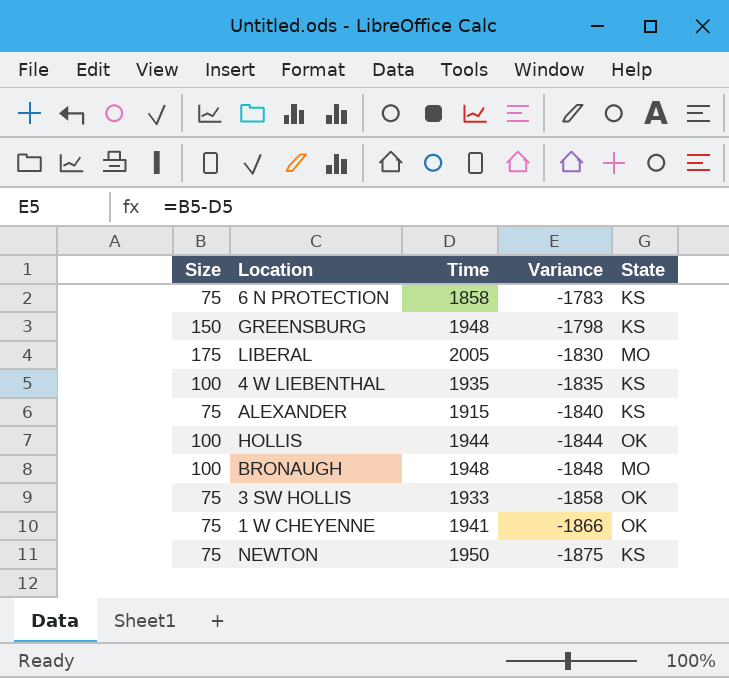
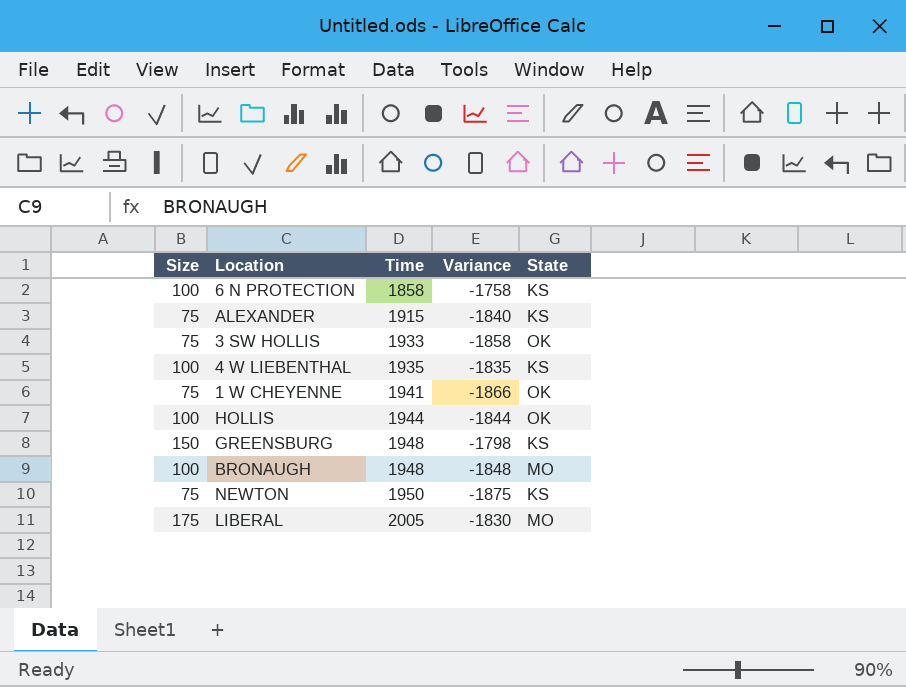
row order: Variance descending -> Time ascending
6 N PROTECTION | Size: 75 -> 100
6 N PROTECTION | Variance: -1783 -> -1758

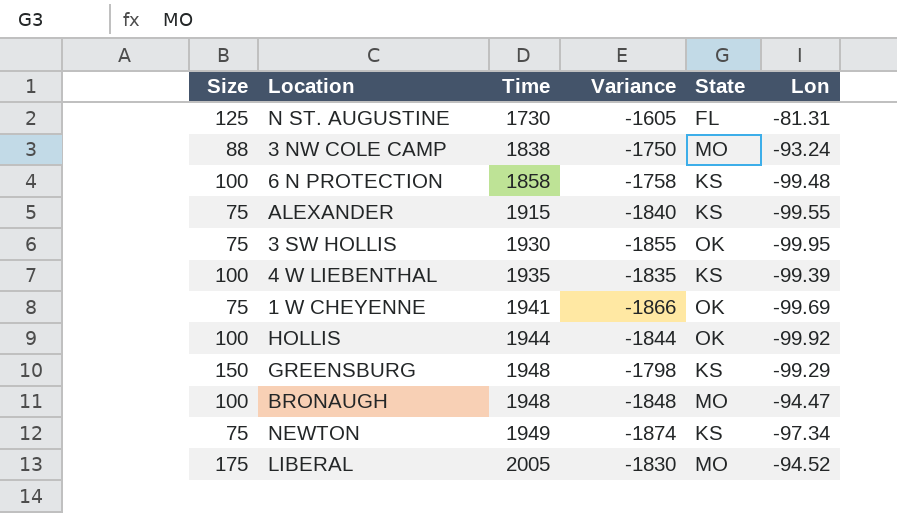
column Lon | position: none -> 6
row N ST. AUGUSTINE: none -> 125 | 1730 | -1605 | FL | -81.31
row 3 NW COLE CAMP: none -> 88 | 1838 | -1750 | MO | -93.24
3 SW HOLLIS | Time: 1933 -> 1930
3 SW HOLLIS | Variance: -1858 -> -1855
NEWTON | Time: 1950 -> 1949
NEWTON | Variance: -1875 -> -1874

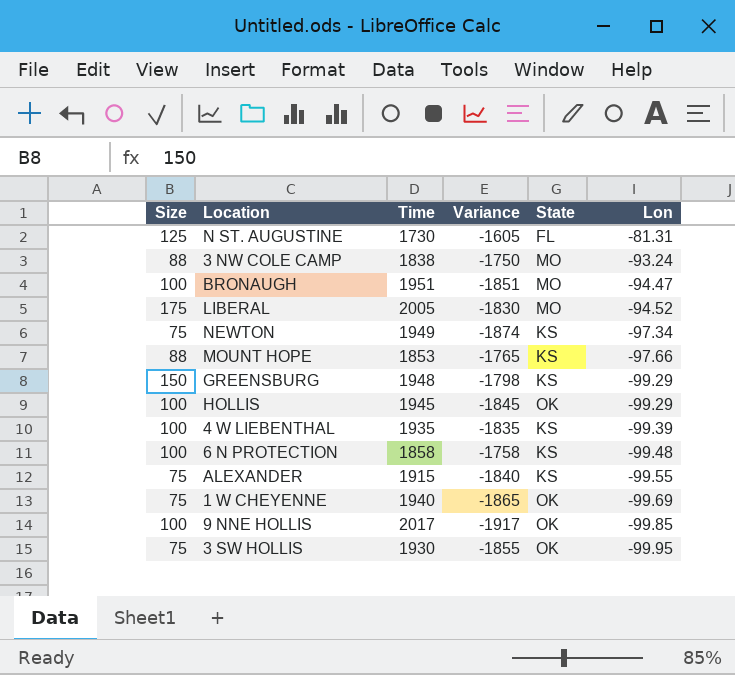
row order: Time ascending -> Lon descending
BRONAUGH | Time: 1948 -> 1951
BRONAUGH | Variance: -1848 -> -1851
row MOUNT HOPE: none -> 88 | 1853 | -1765 | KS | -97.66
HOLLIS | Time: 1944 -> 1945
HOLLIS | Variance: -1844 -> -1845
HOLLIS | Lon: -99.92 -> -99.29
1 W CHEYENNE | Time: 1941 -> 1940
1 W CHEYENNE | Variance: -1866 -> -1865
row 9 NNE HOLLIS: none -> 100 | 2017 | -1917 | OK | -99.85

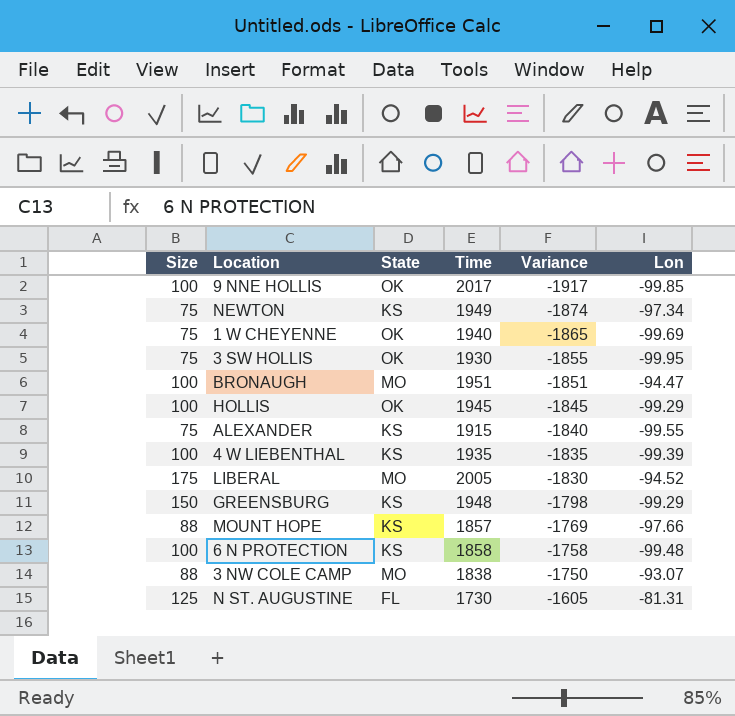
row order: Lon descending -> Variance ascending
column State | position: 5 -> 3
MOUNT HOPE | Time: 1853 -> 1857
MOUNT HOPE | Variance: -1765 -> -1769
3 NW COLE CAMP | Lon: -93.24 -> -93.07

